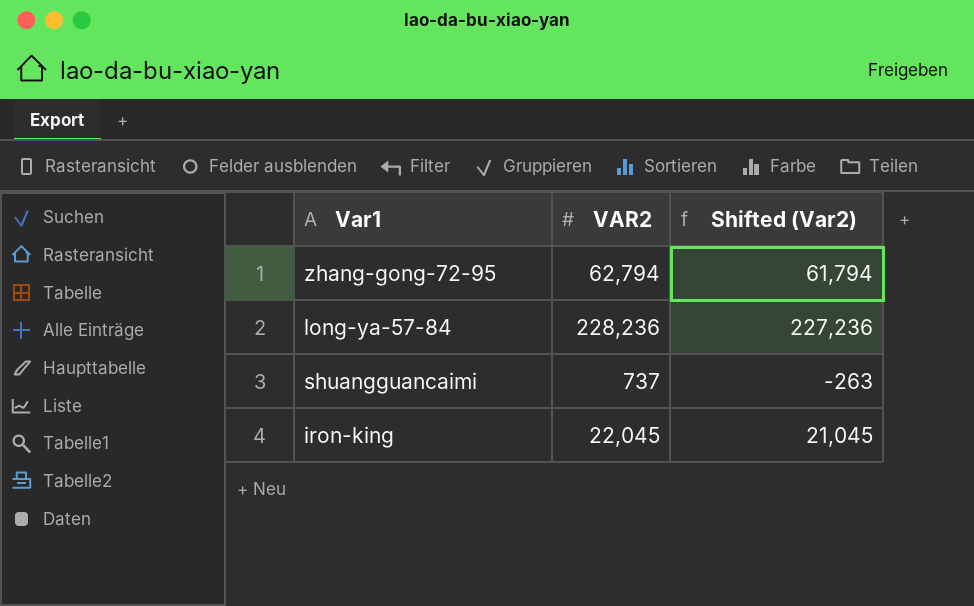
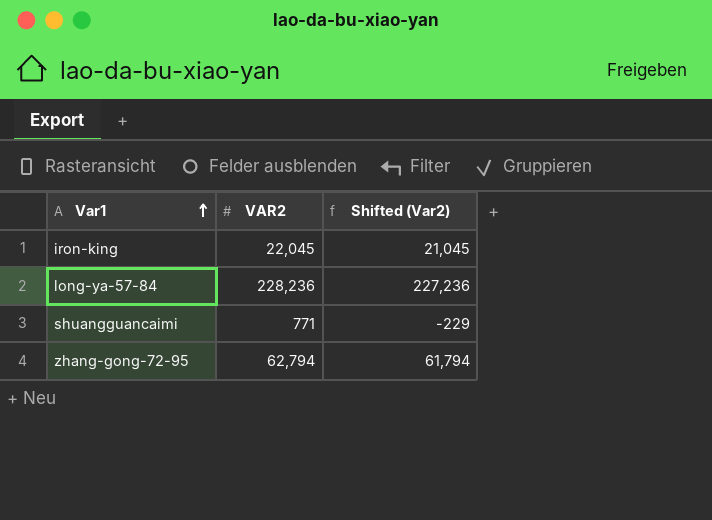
row order: none -> Var1 ascending
shuangguancaimi | VAR2: 737 -> 771
shuangguancaimi | Shifted (Var2): -263 -> -229

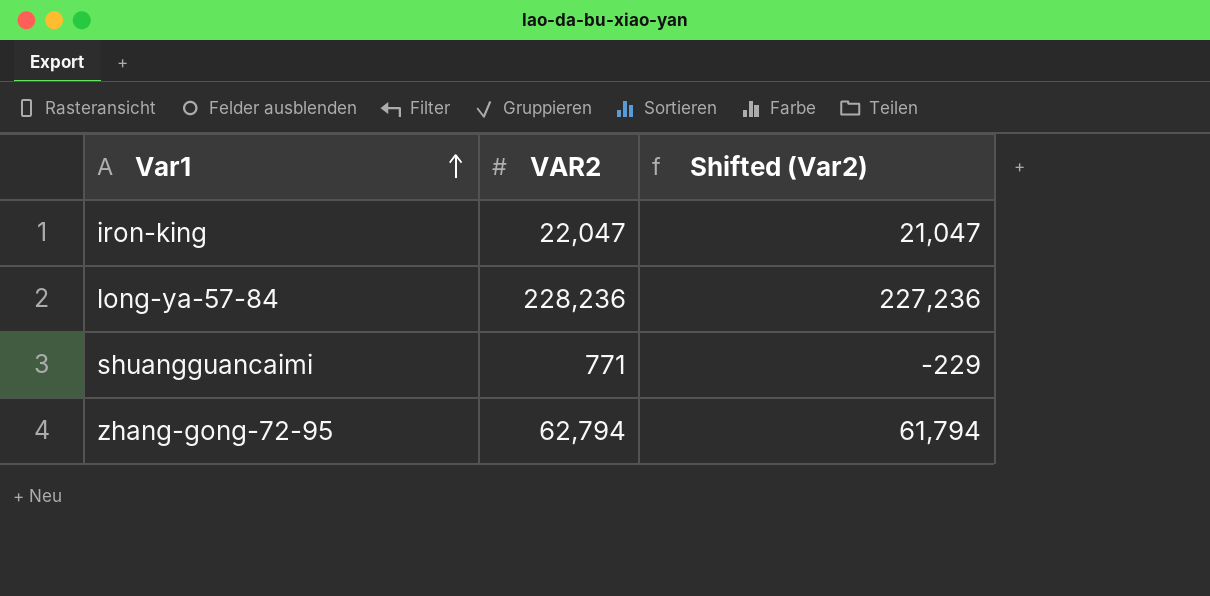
iron-king | VAR2: 22,045 -> 22,047
iron-king | Shifted (Var2): 21,045 -> 21,047

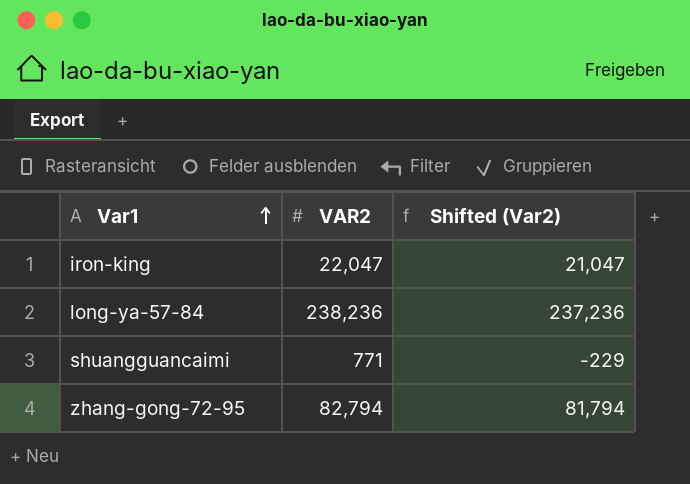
long-ya-57-84 | VAR2: 228,236 -> 238,236
long-ya-57-84 | Shifted (Var2): 227,236 -> 237,236
zhang-gong-72-95 | VAR2: 62,794 -> 82,794
zhang-gong-72-95 | Shifted (Var2): 61,794 -> 81,794

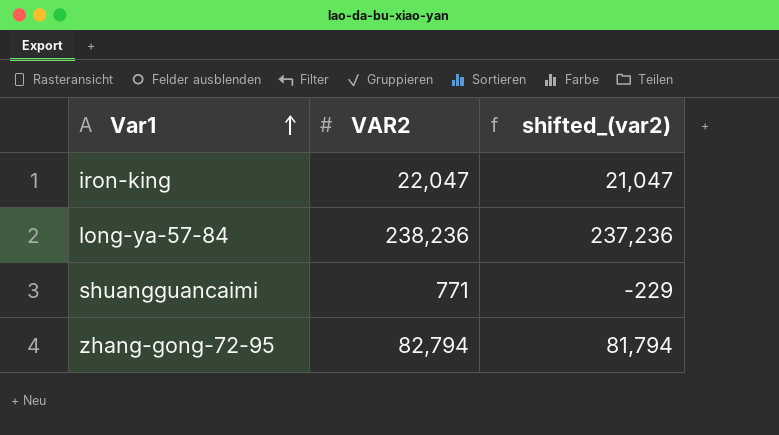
column name: Shifted (Var2) -> shifted_(var2)

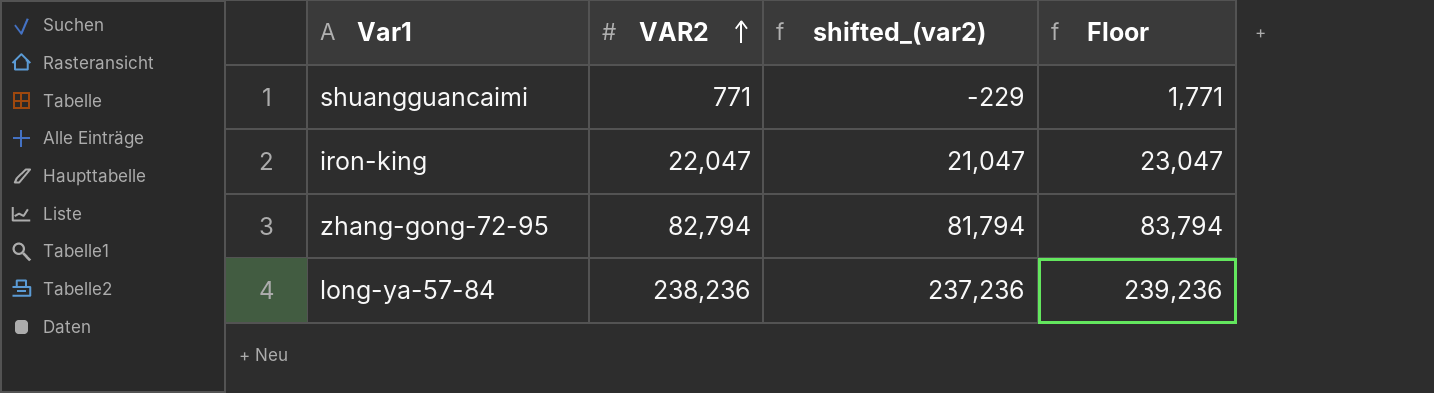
row order: Var1 ascending -> VAR2 ascending
column Floor | formula: none -> [VAR2] + 1000

